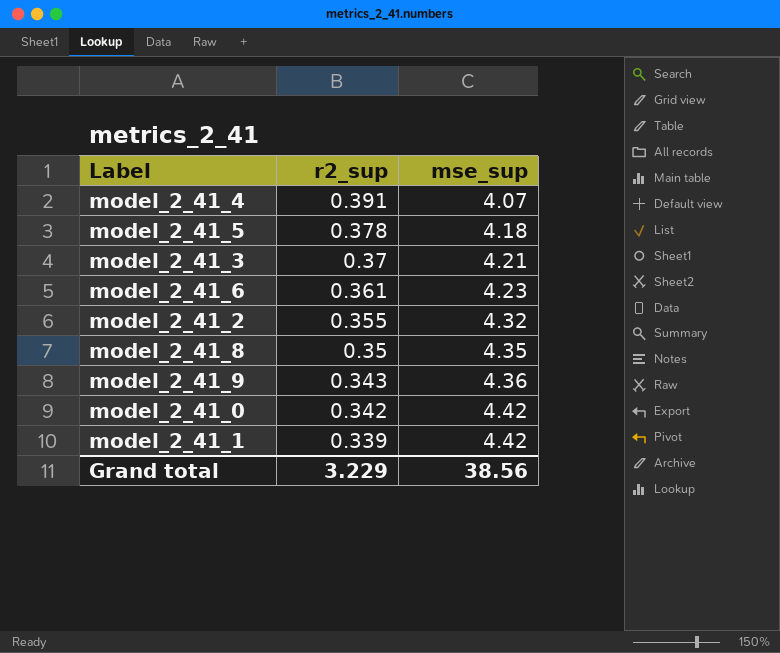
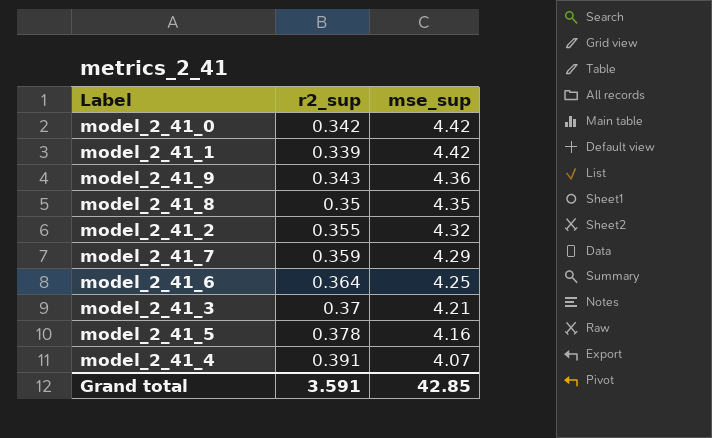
row order: r2_sup descending -> mse_sup descending
row model_2_41_7: none -> 0.359 | 4.29
model_2_41_6 | r2_sup: 0.361 -> 0.364
model_2_41_6 | mse_sup: 4.23 -> 4.25
model_2_41_5 | mse_sup: 4.18 -> 4.16
Grand total | r2_sup: 3.229 -> 3.591
Grand total | mse_sup: 38.56 -> 42.85

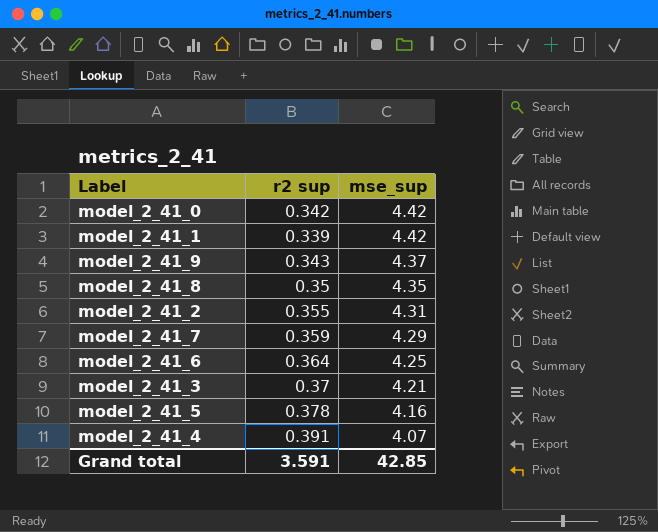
column name: r2_sup -> r2 sup
model_2_41_9 | mse_sup: 4.36 -> 4.37
model_2_41_2 | mse_sup: 4.32 -> 4.31

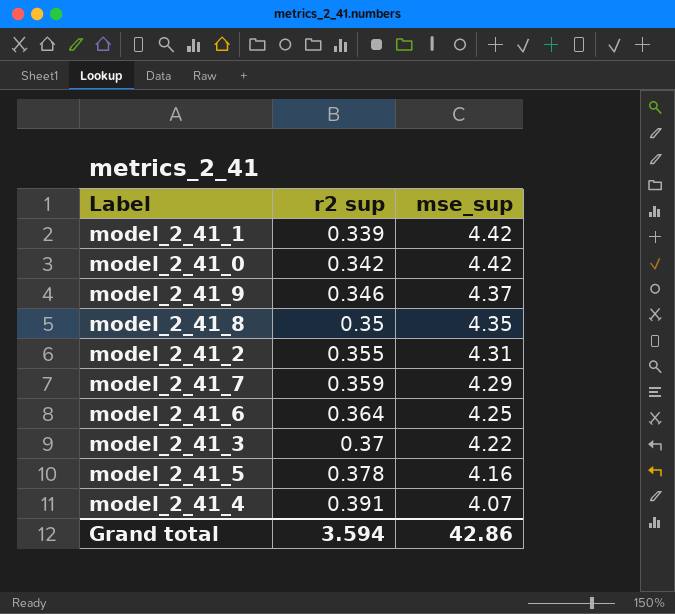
row order: mse_sup descending -> r2 sup ascending
model_2_41_9 | r2 sup: 0.343 -> 0.346
model_2_41_3 | mse_sup: 4.21 -> 4.22
Grand total | r2 sup: 3.591 -> 3.594
Grand total | mse_sup: 42.85 -> 42.86

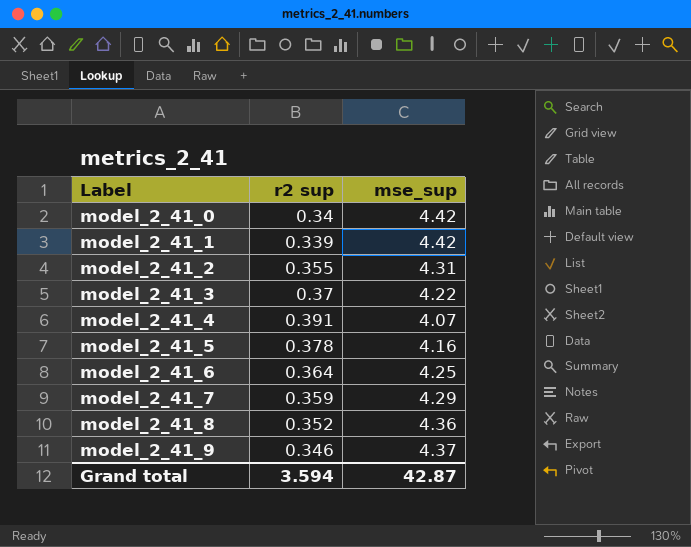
row order: r2 sup ascending -> Label ascending
model_2_41_0 | r2 sup: 0.342 -> 0.34
model_2_41_8 | r2 sup: 0.35 -> 0.352
model_2_41_8 | mse_sup: 4.35 -> 4.36
Grand total | mse_sup: 42.86 -> 42.87

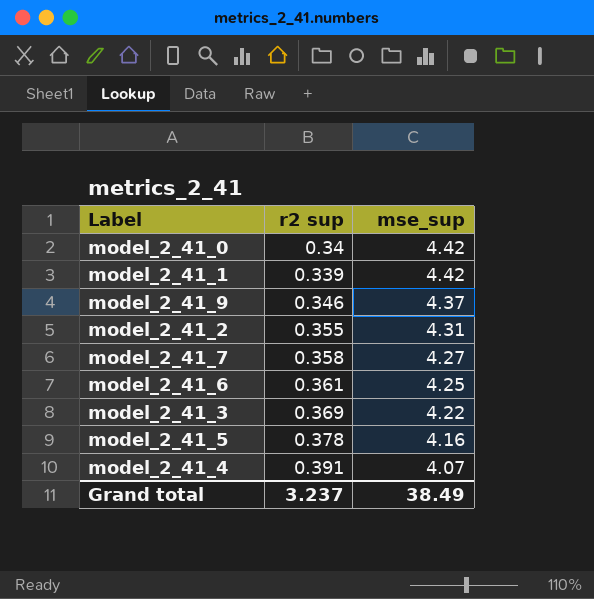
row order: Label ascending -> mse_sup descending
row model_2_41_8: 0.352 | 4.36 -> none
model_2_41_7 | r2 sup: 0.359 -> 0.358
model_2_41_7 | mse_sup: 4.29 -> 4.27
model_2_41_6 | r2 sup: 0.364 -> 0.361
model_2_41_3 | r2 sup: 0.37 -> 0.369
Grand total | r2 sup: 3.594 -> 3.237
Grand total | mse_sup: 42.87 -> 38.49

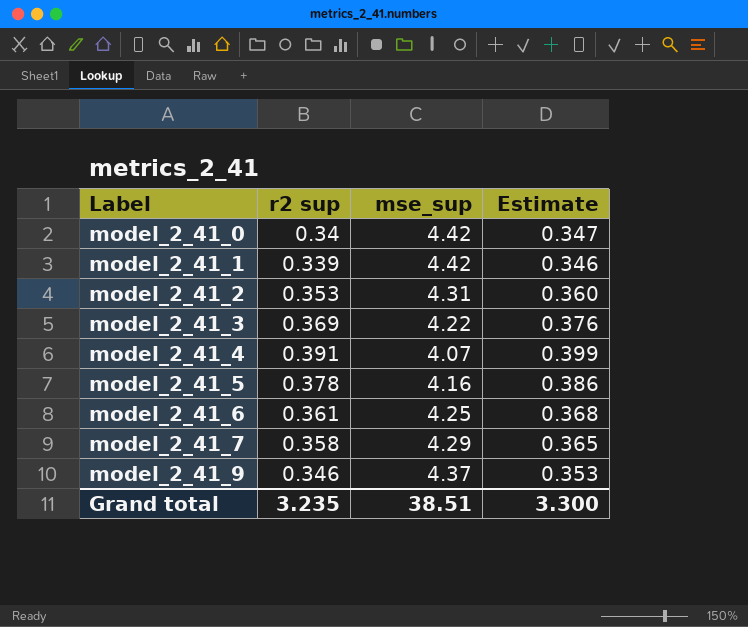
row order: mse_sup descending -> Label ascending
column Estimate | formula: none -> [r2 sup] * 1.02
model_2_41_2 | r2 sup: 0.355 -> 0.353
model_2_41_7 | mse_sup: 4.27 -> 4.29
Grand total | r2 sup: 3.237 -> 3.235
Grand total | mse_sup: 38.49 -> 38.51

